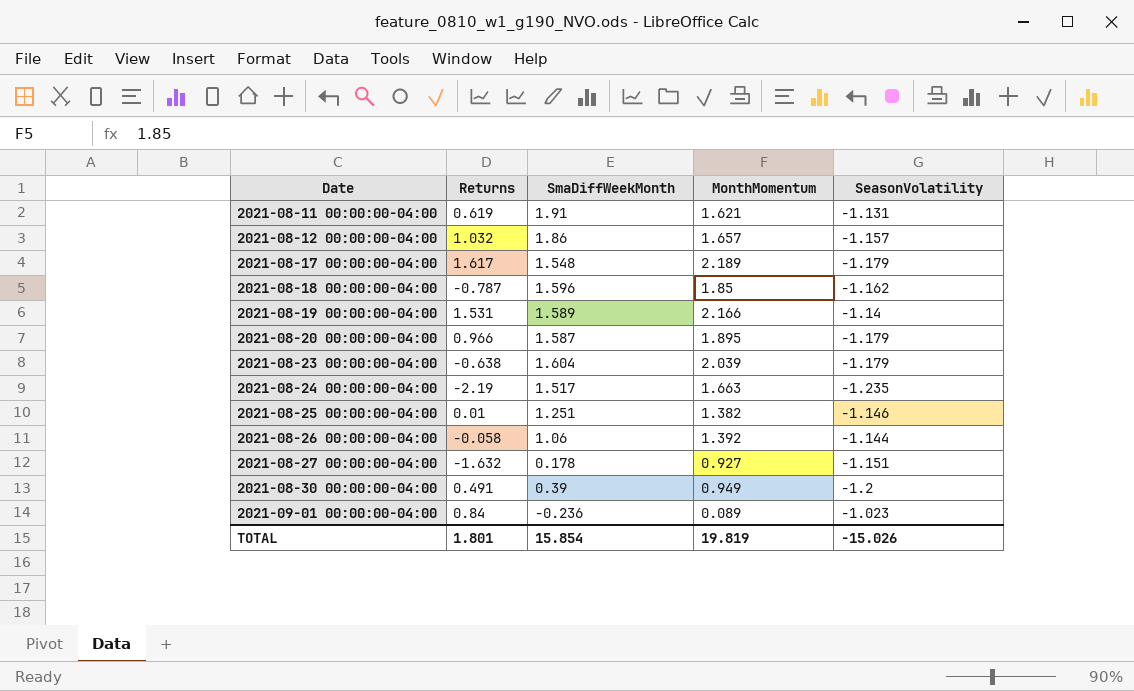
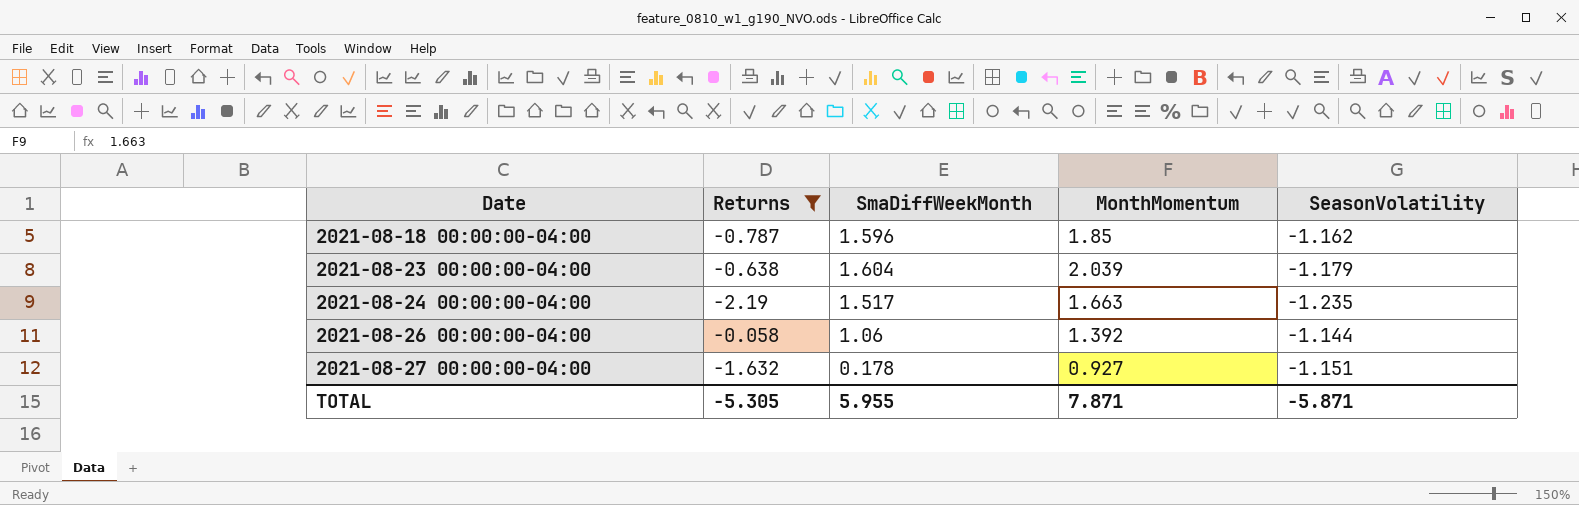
filter: none -> Returns <= -0.058
TOTAL | Returns: 1.801 -> -5.305
TOTAL | SmaDiffWeekMonth: 15.854 -> 5.955
TOTAL | MonthMomentum: 19.819 -> 7.871
TOTAL | SeasonVolatility: -15.026 -> -5.871

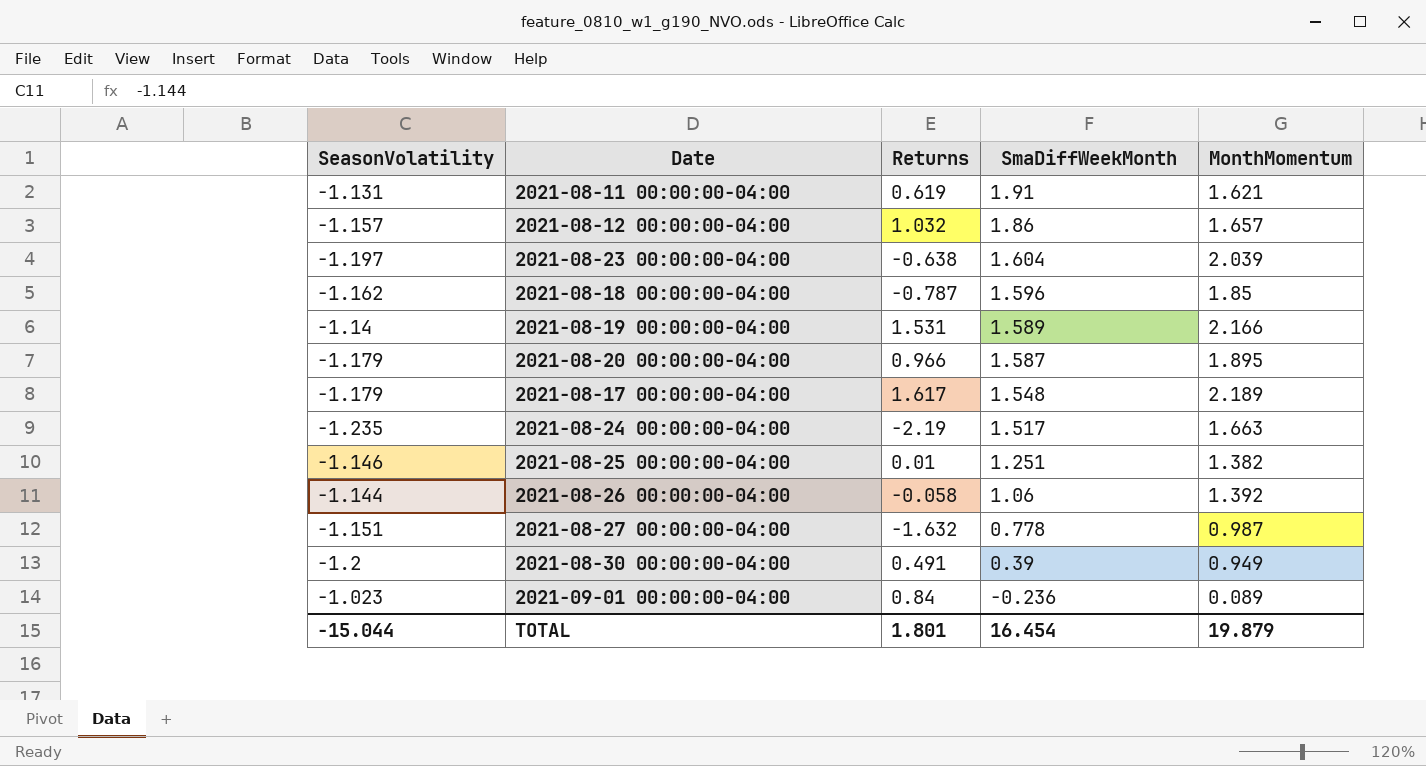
filter: Returns <= -0.058 -> none
row order: Date ascending -> SmaDiffWeekMonth descending
column SeasonVolatility | position: 5 -> 1
2021-08-23 00:00:00-04:00 | SeasonVolatility: -1.179 -> -1.197
2021-08-27 00:00:00-04:00 | SmaDiffWeekMonth: 0.178 -> 0.778
2021-08-27 00:00:00-04:00 | MonthMomentum: 0.927 -> 0.987
TOTAL | SeasonVolatility: -5.871 -> -15.044
TOTAL | Returns: -5.305 -> 1.801
TOTAL | SmaDiffWeekMonth: 5.955 -> 16.454
TOTAL | MonthMomentum: 7.871 -> 19.879

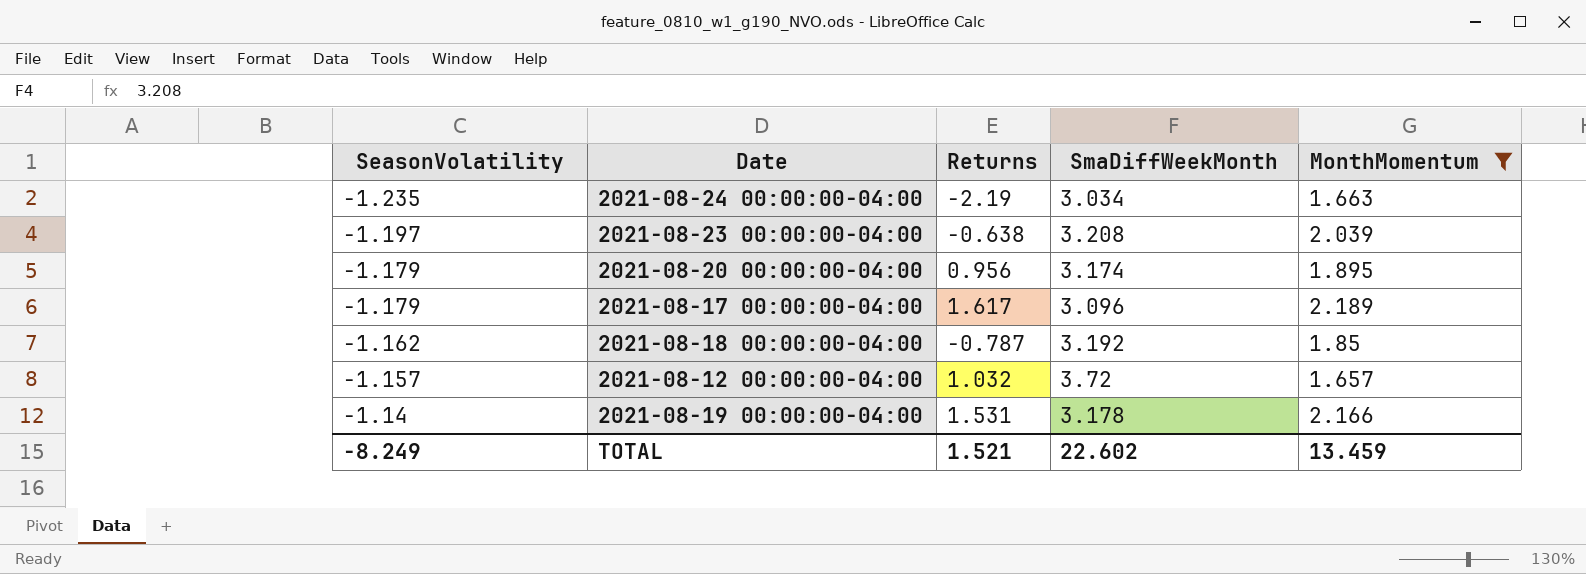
filter: none -> MonthMomentum >= 1.657
row order: SmaDiffWeekMonth descending -> SeasonVolatility ascending
2021-08-24 00:00:00-04:00 | SmaDiffWeekMonth: 1.517 -> 3.034
2021-08-23 00:00:00-04:00 | SmaDiffWeekMonth: 1.604 -> 3.208
2021-08-20 00:00:00-04:00 | Returns: 0.966 -> 0.956
2021-08-20 00:00:00-04:00 | SmaDiffWeekMonth: 1.587 -> 3.174
2021-08-17 00:00:00-04:00 | SmaDiffWeekMonth: 1.548 -> 3.096
2021-08-18 00:00:00-04:00 | SmaDiffWeekMonth: 1.596 -> 3.192
2021-08-12 00:00:00-04:00 | SmaDiffWeekMonth: 1.86 -> 3.72
2021-08-19 00:00:00-04:00 | SmaDiffWeekMonth: 1.589 -> 3.178
TOTAL | SeasonVolatility: -15.044 -> -8.249
TOTAL | Returns: 1.801 -> 1.521
TOTAL | SmaDiffWeekMonth: 16.454 -> 22.602
TOTAL | MonthMomentum: 19.879 -> 13.459

